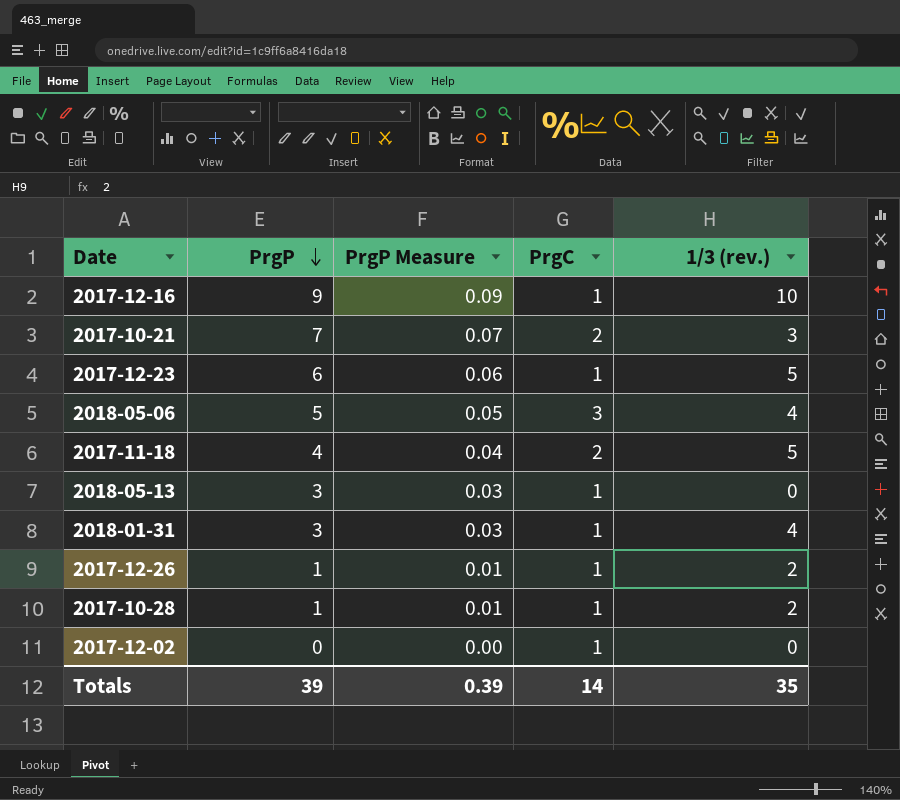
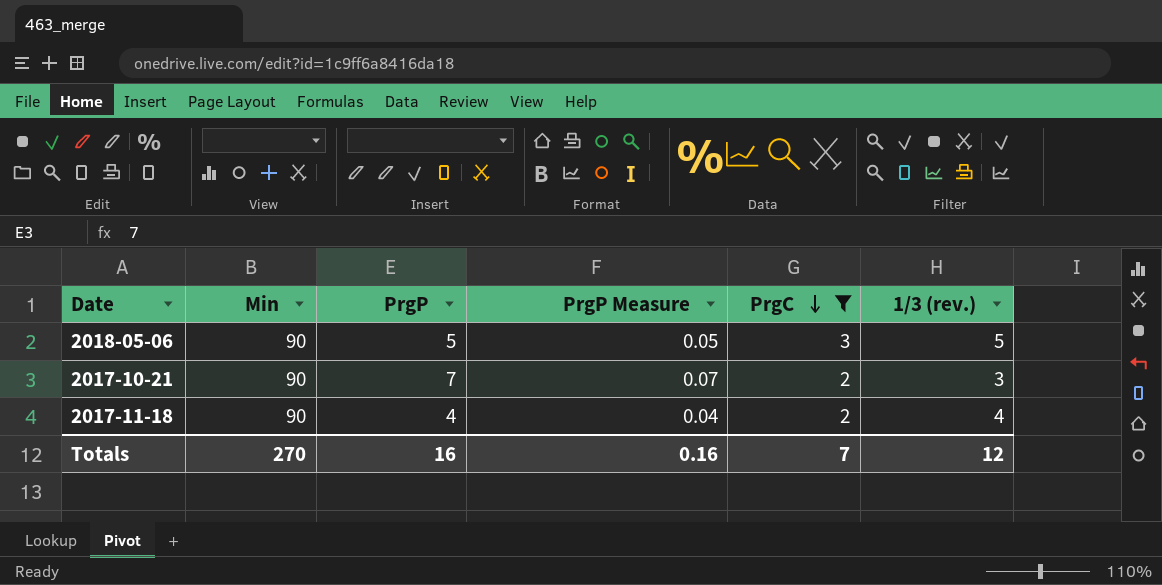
filter: none -> PrgC != 1
row order: PrgP descending -> PrgC descending
column Min | position: none -> 2
2018-05-06 | 1/3 (rev.): 4 -> 5
2017-11-18 | 1/3 (rev.): 5 -> 4
Totals | PrgP: 39 -> 16
Totals | PrgP Measure: 0.39 -> 0.16
Totals | PrgC: 14 -> 7
Totals | 1/3 (rev.): 35 -> 12

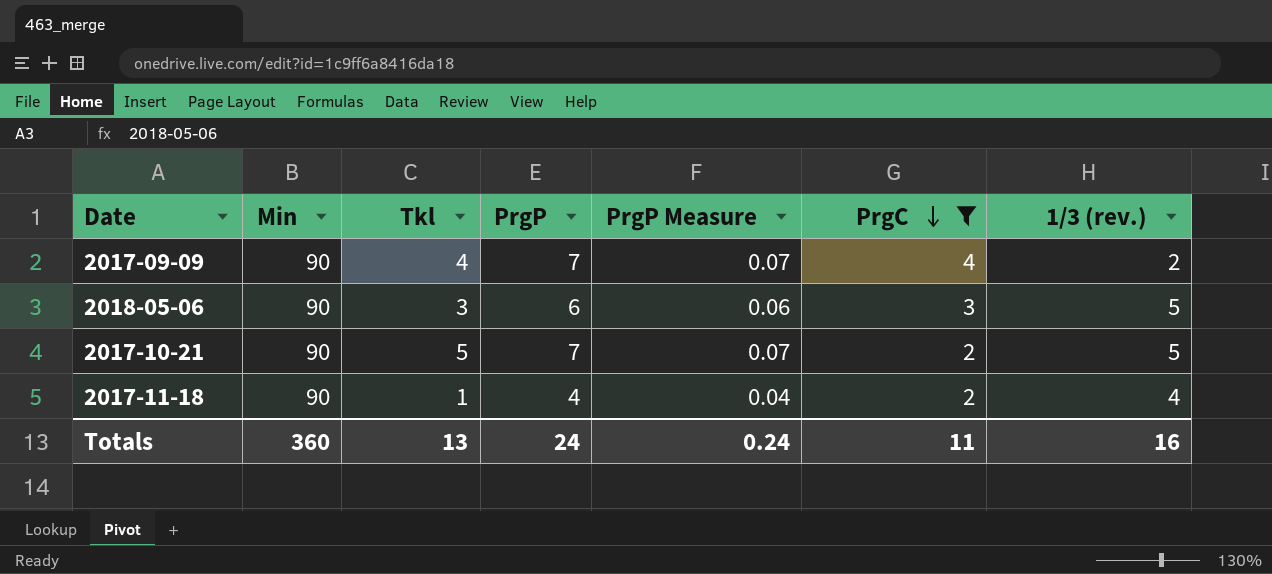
column Tkl | position: none -> 3
row 2017-09-09: none -> 90 | 4 | 7 | 0.07 | 4 | 2
2018-05-06 | PrgP: 5 -> 6
2018-05-06 | PrgP Measure: 0.05 -> 0.06
2017-10-21 | 1/3 (rev.): 3 -> 5
Totals | Min: 270 -> 360
Totals | PrgP: 16 -> 24
Totals | PrgP Measure: 0.16 -> 0.24
Totals | PrgC: 7 -> 11
Totals | 1/3 (rev.): 12 -> 16

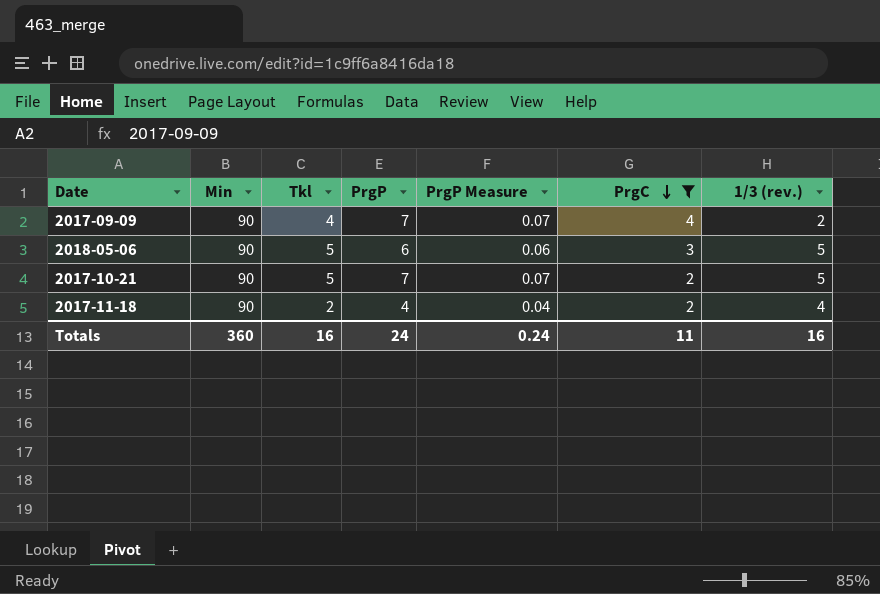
2018-05-06 | Tkl: 3 -> 5
2017-11-18 | Tkl: 1 -> 2
Totals | Tkl: 13 -> 16

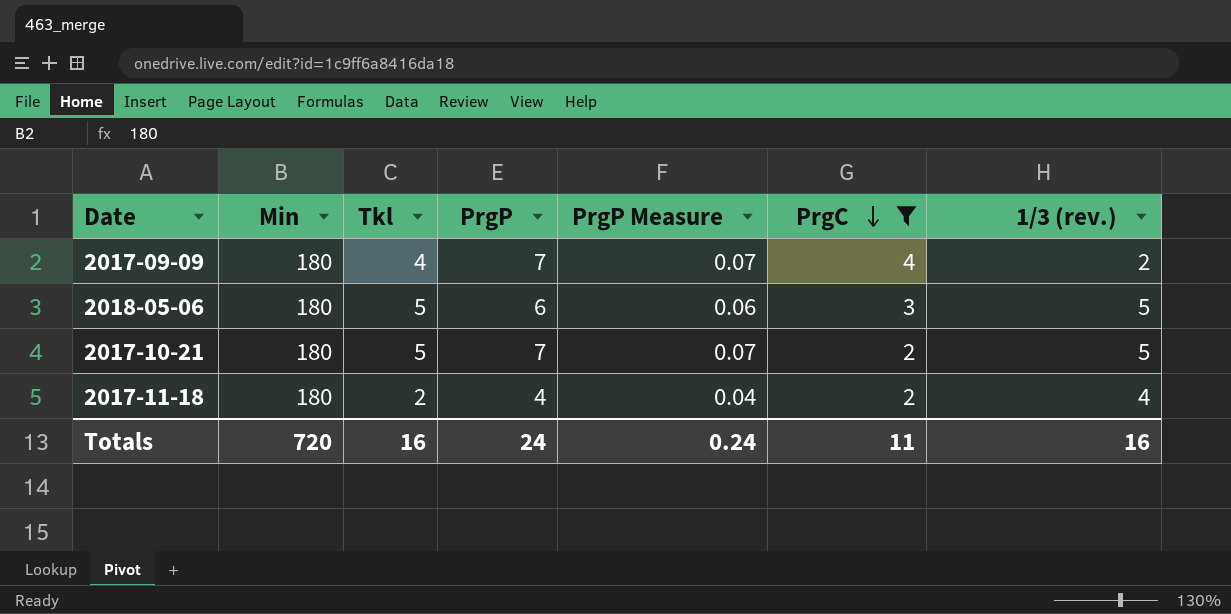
2017-09-09 | Min: 90 -> 180
2018-05-06 | Min: 90 -> 180
2017-10-21 | Min: 90 -> 180
2017-11-18 | Min: 90 -> 180
Totals | Min: 360 -> 720

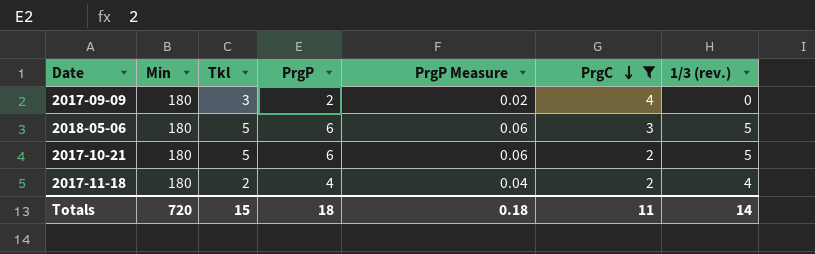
2017-09-09 | Tkl: 4 -> 3
2017-09-09 | PrgP: 7 -> 2
2017-09-09 | PrgP Measure: 0.07 -> 0.02
2017-09-09 | 1/3 (rev.): 2 -> 0
2017-10-21 | PrgP: 7 -> 6
2017-10-21 | PrgP Measure: 0.07 -> 0.06
Totals | Tkl: 16 -> 15
Totals | PrgP: 24 -> 18
Totals | PrgP Measure: 0.24 -> 0.18
Totals | 1/3 (rev.): 16 -> 14

